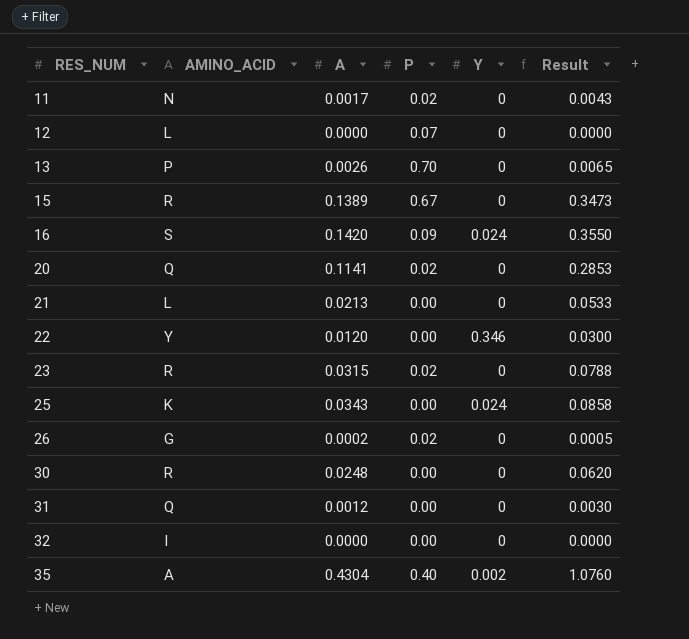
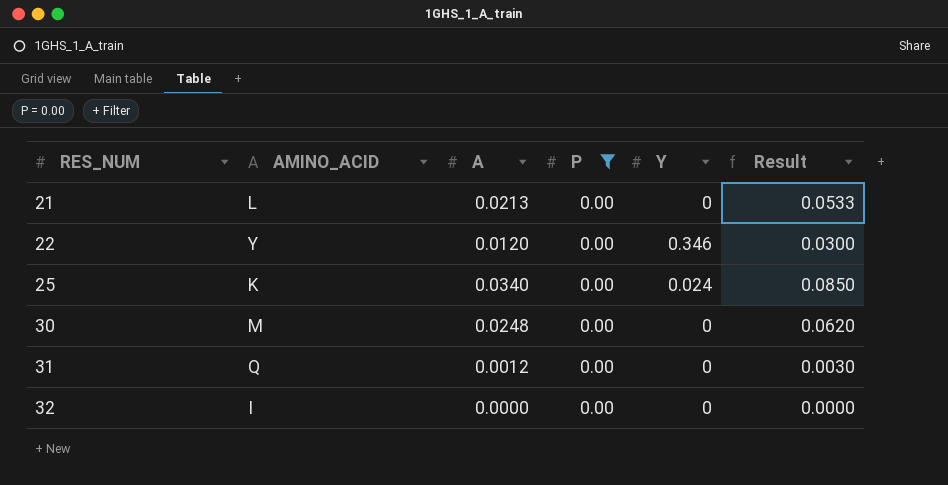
filter: none -> P = 0.00
25 | A: 0.0343 -> 0.0340
25 | Result: 0.0858 -> 0.0850
30 | AMINO_ACID: R -> M

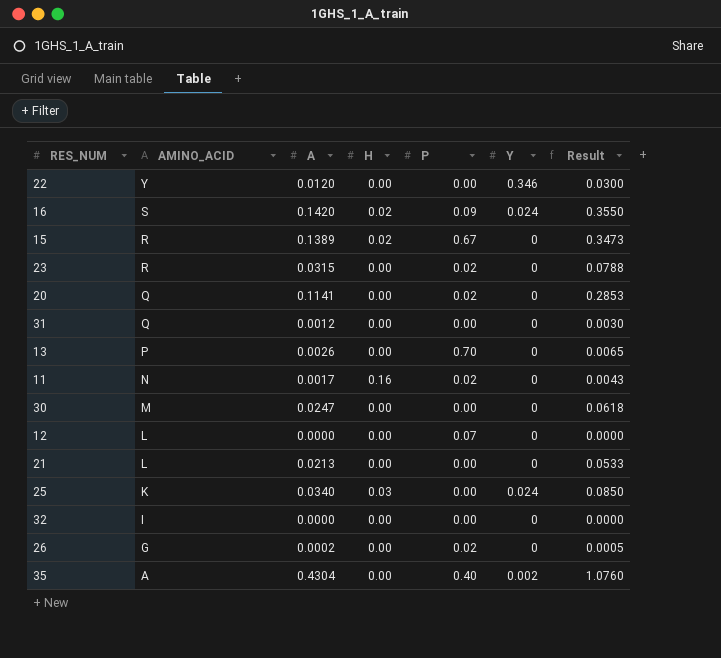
filter: P = 0.00 -> none
row order: RES_NUM ascending -> AMINO_ACID descending
column H | position: none -> 4
30 | A: 0.0248 -> 0.0247
30 | Result: 0.0620 -> 0.0618

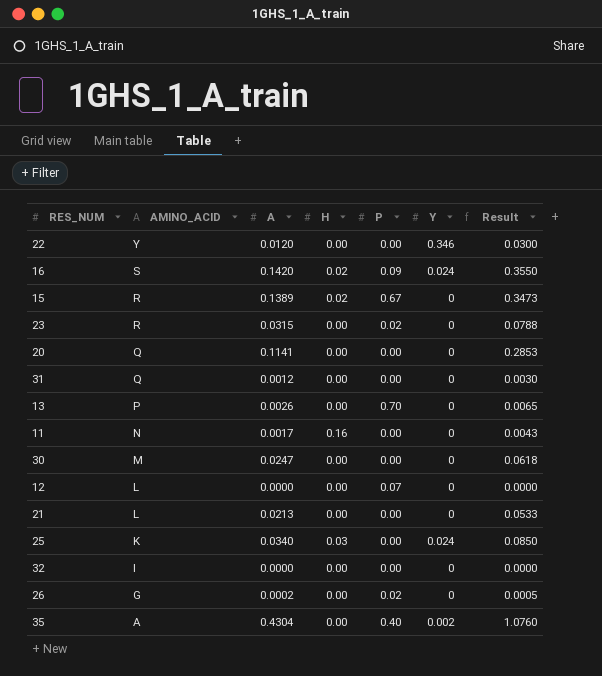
20 | P: 0.02 -> 0.00
11 | P: 0.02 -> 0.00

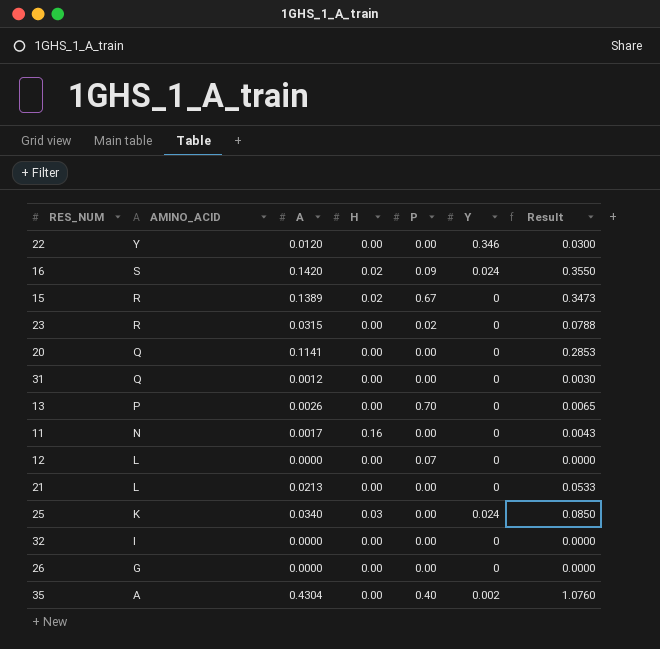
row 30: M | 0.0247 | 0.00 | 0.00 | 0 | 0.0618 -> none
26 | A: 0.0002 -> 0.0000
26 | P: 0.02 -> 0.00
26 | Result: 0.0005 -> 0.0000

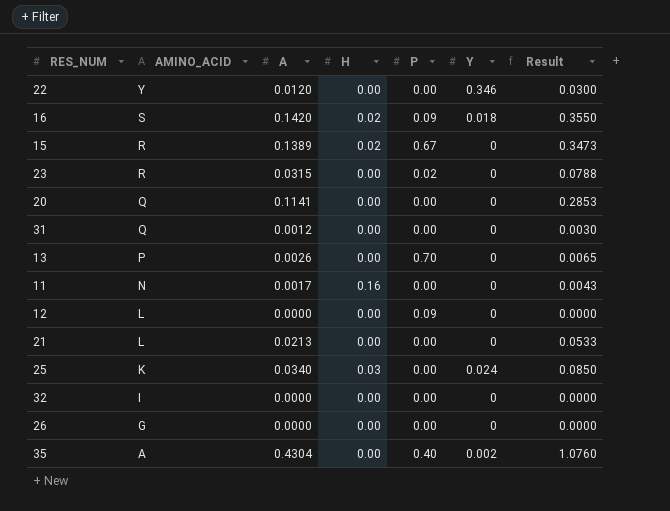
16 | Y: 0.024 -> 0.018
12 | P: 0.07 -> 0.09

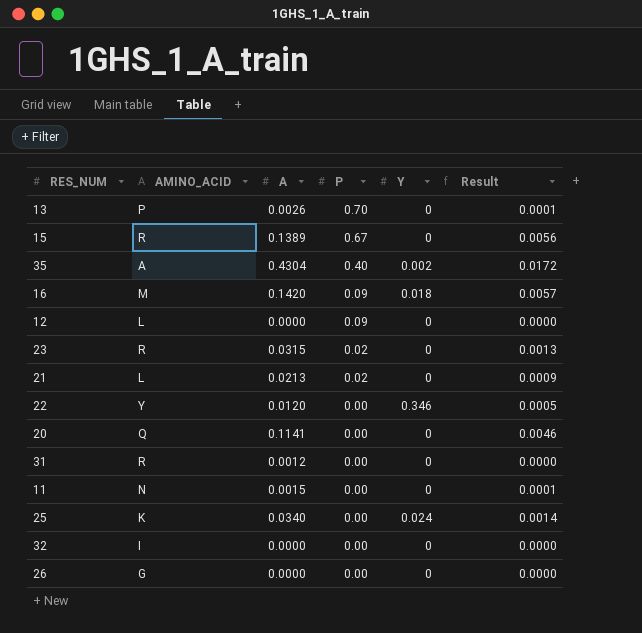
row order: AMINO_ACID descending -> P descending
column H | position: 4 -> none
column Result | formula: [A] * 2.5 -> [A] * 0.04
16 | AMINO_ACID: S -> M
21 | P: 0.00 -> 0.02
31 | AMINO_ACID: Q -> R
11 | A: 0.0017 -> 0.0015

